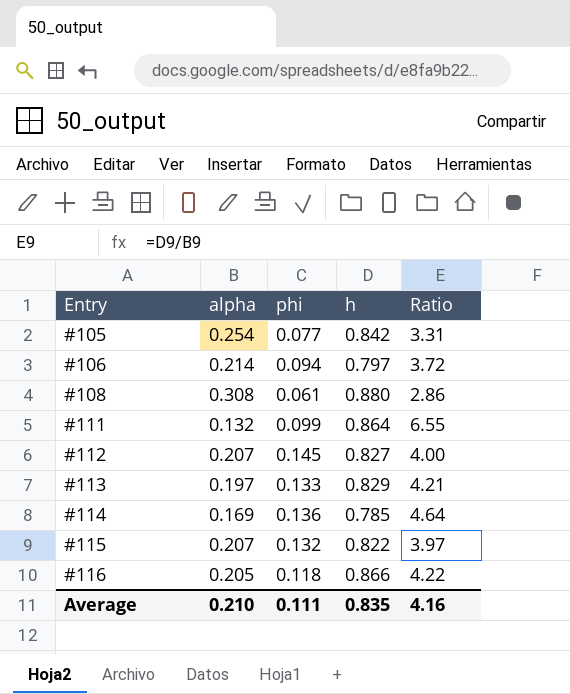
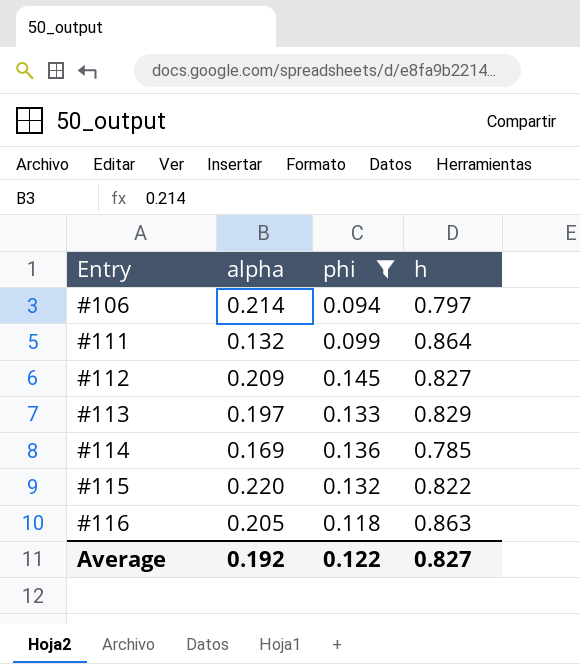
filter: none -> phi >= 0.094
column Ratio | formula: [h] / [alpha] -> none
#112 | alpha: 0.207 -> 0.209
#115 | alpha: 0.207 -> 0.220
#116 | h: 0.866 -> 0.863
Average | alpha: 0.210 -> 0.192
Average | phi: 0.111 -> 0.122
Average | h: 0.835 -> 0.827

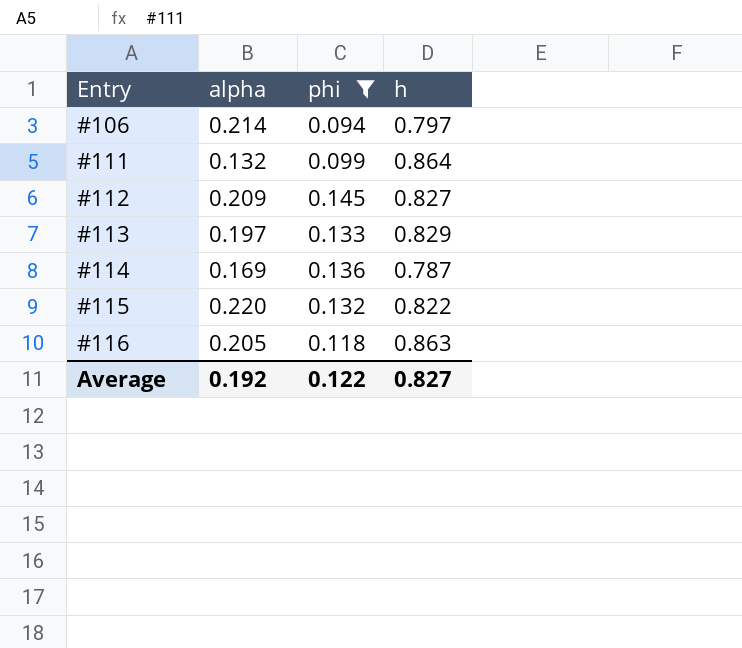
#114 | h: 0.785 -> 0.787

